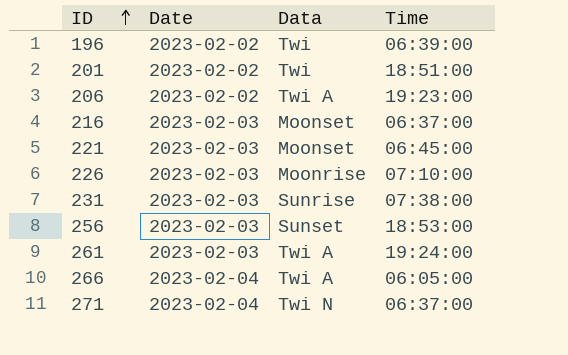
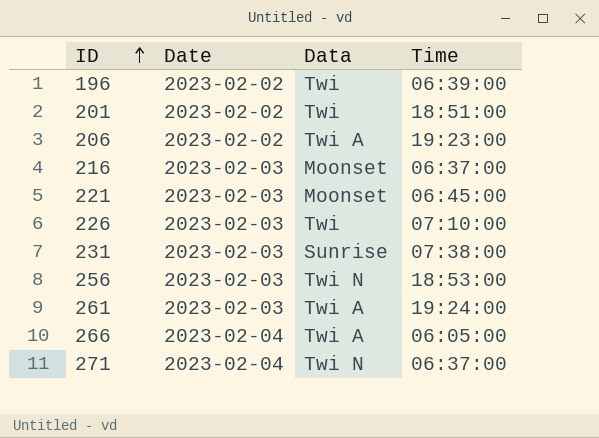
226 | Data: Moonrise -> Twi
256 | Data: Sunset -> Twi N

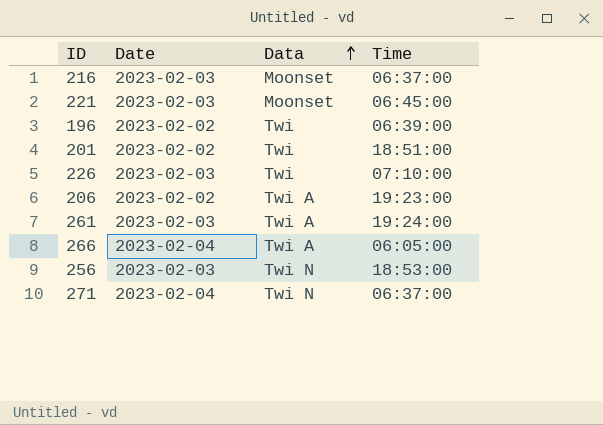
row order: ID ascending -> Data ascending
row 231: 2023-02-03 | Sunrise | 07:38:00 -> none

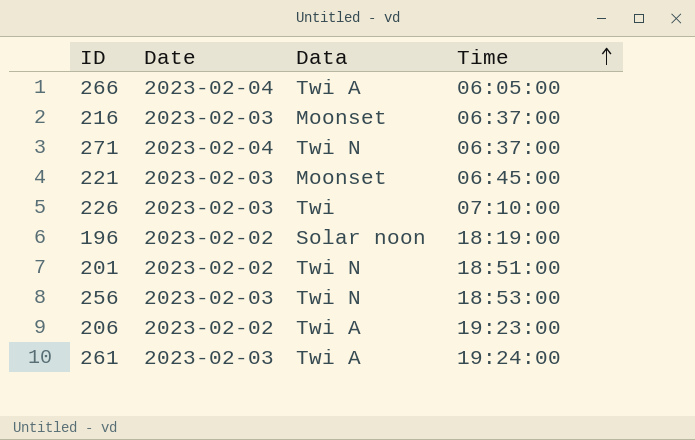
row order: Data ascending -> Time ascending
196 | Data: Twi -> Solar noon
196 | Time: 06:39:00 -> 18:19:00
201 | Data: Twi -> Twi N

